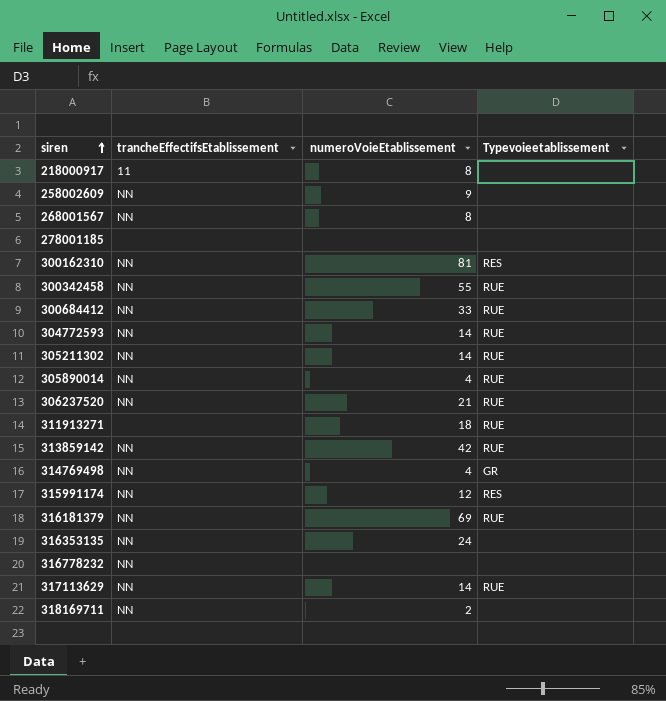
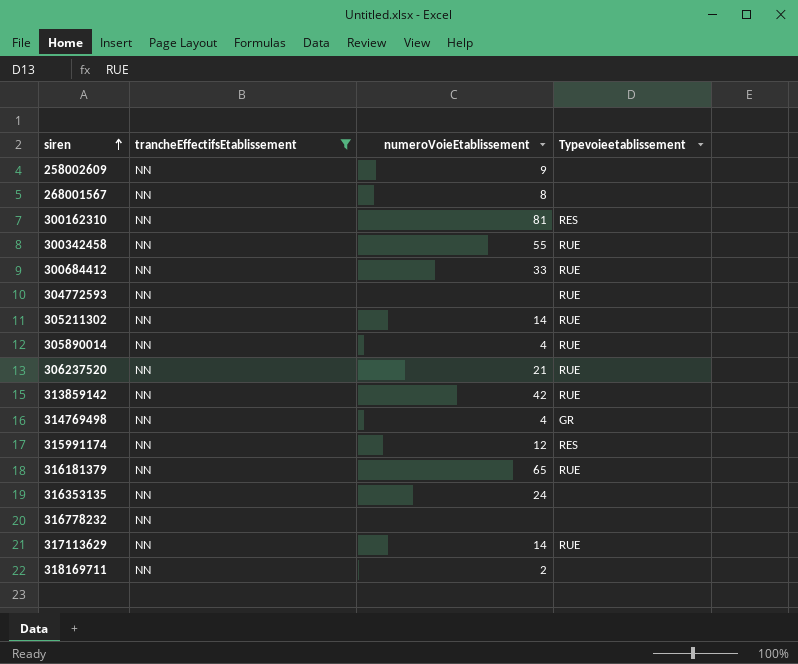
filter: none -> trancheEffectifsEtablissement = NN
304772593 | numeroVoieEtablissement: 14 -> none
316181379 | numeroVoieEtablissement: 69 -> 65

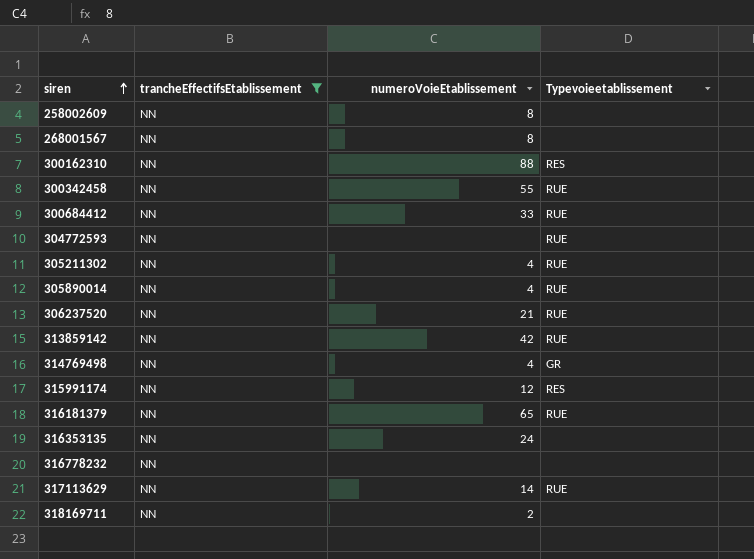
258002609 | numeroVoieEtablissement: 9 -> 8
300162310 | numeroVoieEtablissement: 81 -> 88
305211302 | numeroVoieEtablissement: 14 -> 4

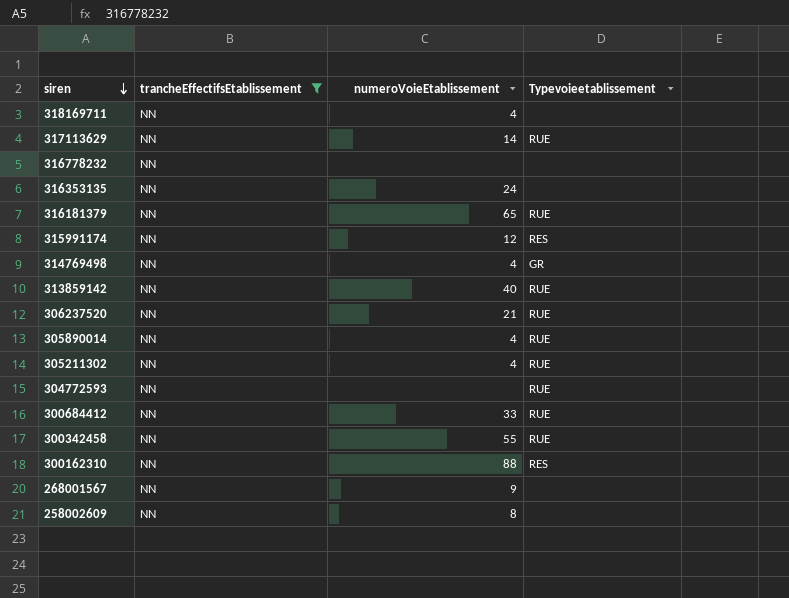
row order: siren ascending -> siren descending
318169711 | numeroVoieEtablissement: 2 -> 4
313859142 | numeroVoieEtablissement: 42 -> 40
268001567 | numeroVoieEtablissement: 8 -> 9

